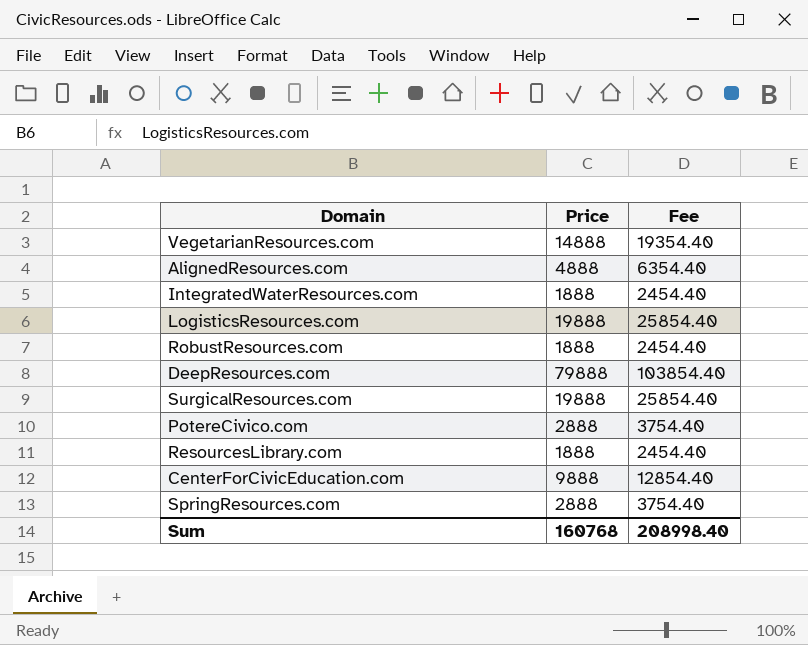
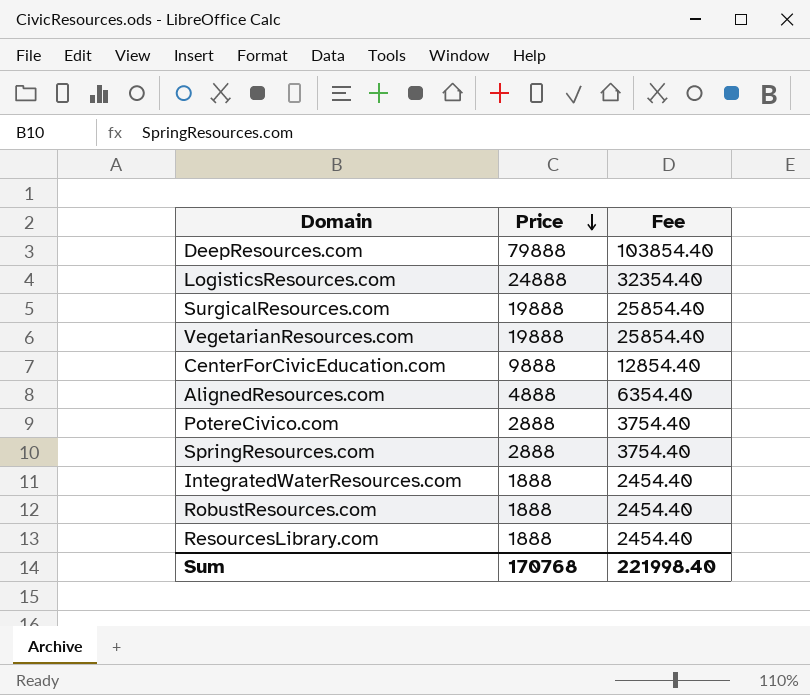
row order: none -> Price descending
LogisticsResources.com | Price: 19888 -> 24888
LogisticsResources.com | Fee: 25854.40 -> 32354.40
VegetarianResources.com | Price: 14888 -> 19888
VegetarianResources.com | Fee: 19354.40 -> 25854.40
Sum | Price: 160768 -> 170768
Sum | Fee: 208998.40 -> 221998.40

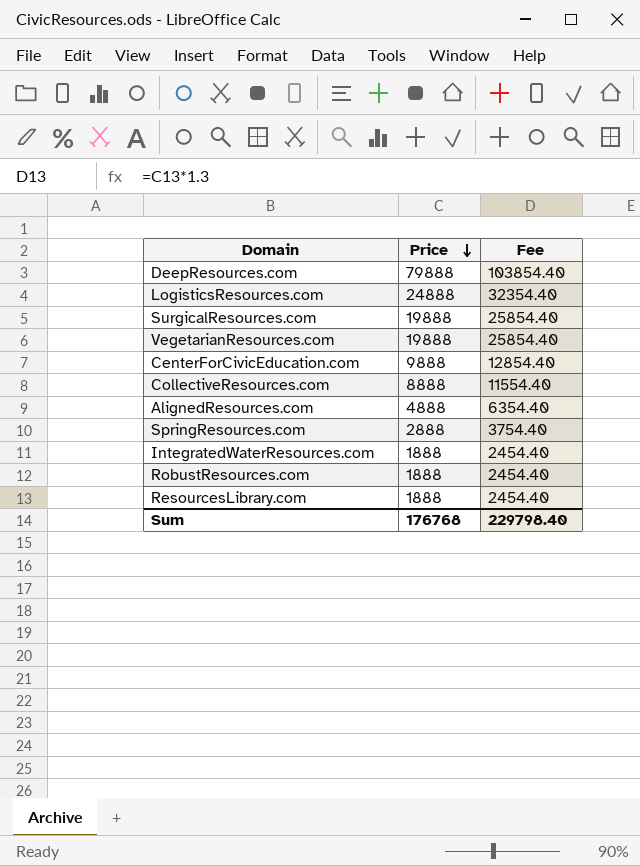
row PotereCivico.com: 2888 | 3754.40 -> none
row CollectiveResources.com: none -> 8888 | 11554.40
Sum | Price: 170768 -> 176768
Sum | Fee: 221998.40 -> 229798.40

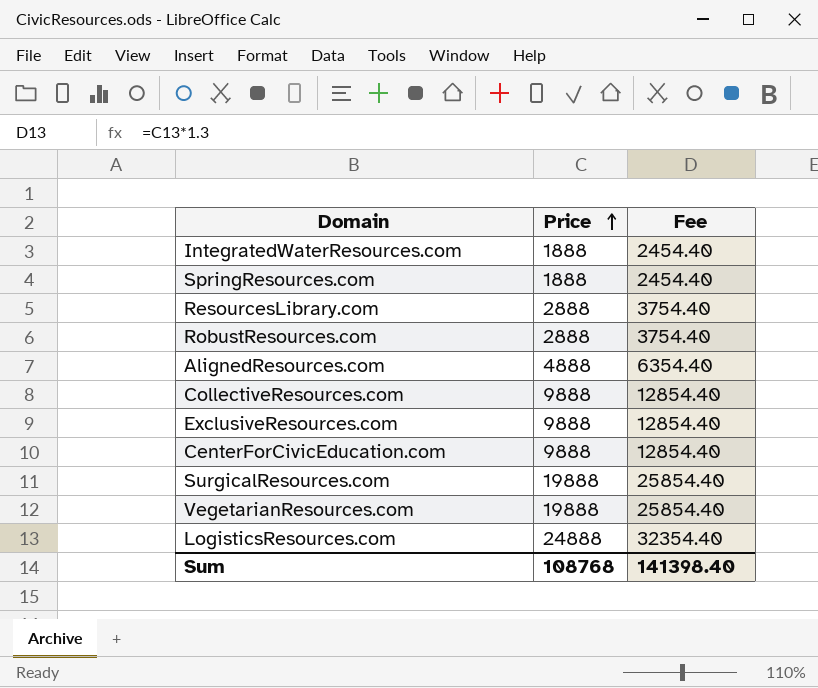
row order: Price descending -> Price ascending
row DeepResources.com: 79888 | 103854.40 -> none
SpringResources.com | Price: 2888 -> 1888
SpringResources.com | Fee: 3754.40 -> 2454.40
ResourcesLibrary.com | Price: 1888 -> 2888
ResourcesLibrary.com | Fee: 2454.40 -> 3754.40
RobustResources.com | Price: 1888 -> 2888
RobustResources.com | Fee: 2454.40 -> 3754.40
CollectiveResources.com | Price: 8888 -> 9888
CollectiveResources.com | Fee: 11554.40 -> 12854.40
row ExclusiveResources.com: none -> 9888 | 12854.40
Sum | Price: 176768 -> 108768
Sum | Fee: 229798.40 -> 141398.40

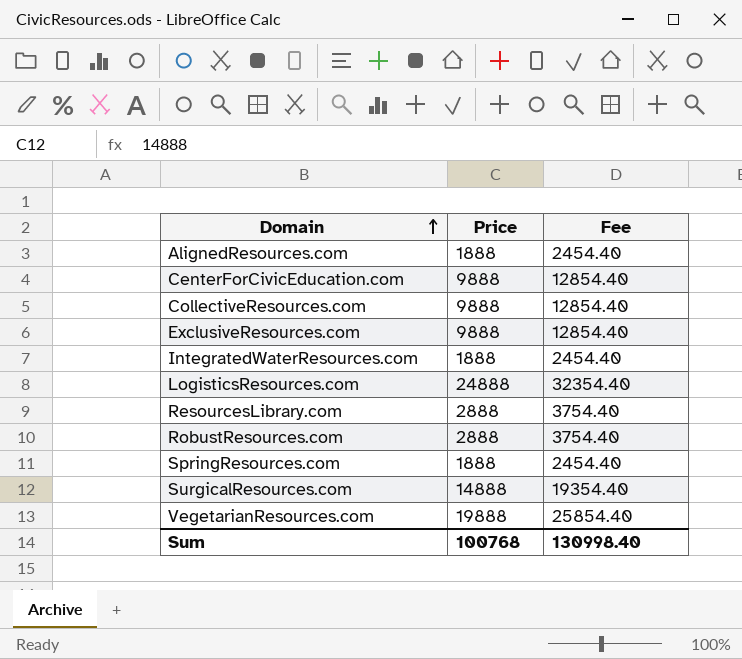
row order: Price ascending -> Domain ascending
AlignedResources.com | Price: 4888 -> 1888
AlignedResources.com | Fee: 6354.40 -> 2454.40
SurgicalResources.com | Price: 19888 -> 14888
SurgicalResources.com | Fee: 25854.40 -> 19354.40
Sum | Price: 108768 -> 100768
Sum | Fee: 141398.40 -> 130998.40

